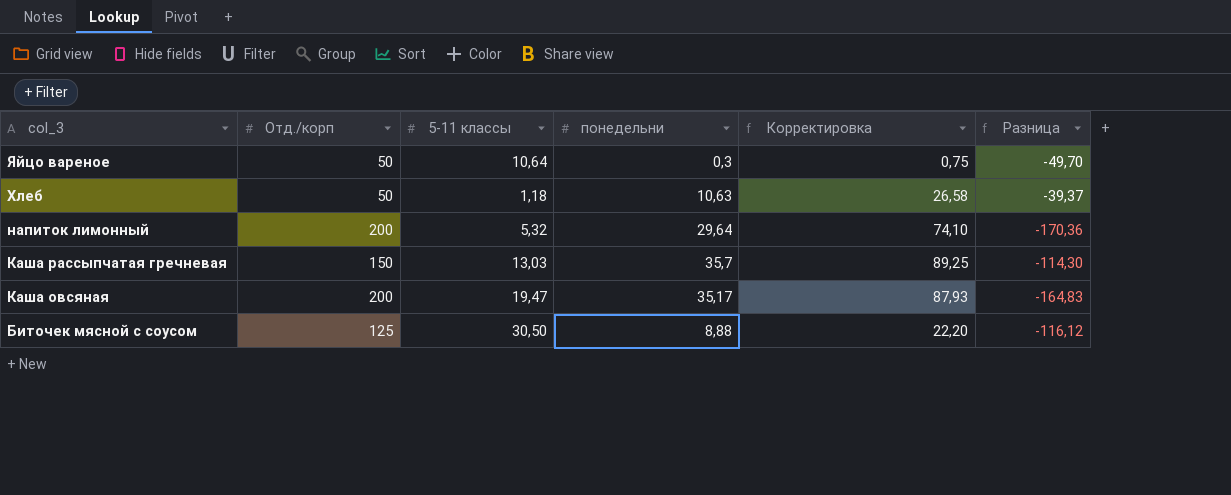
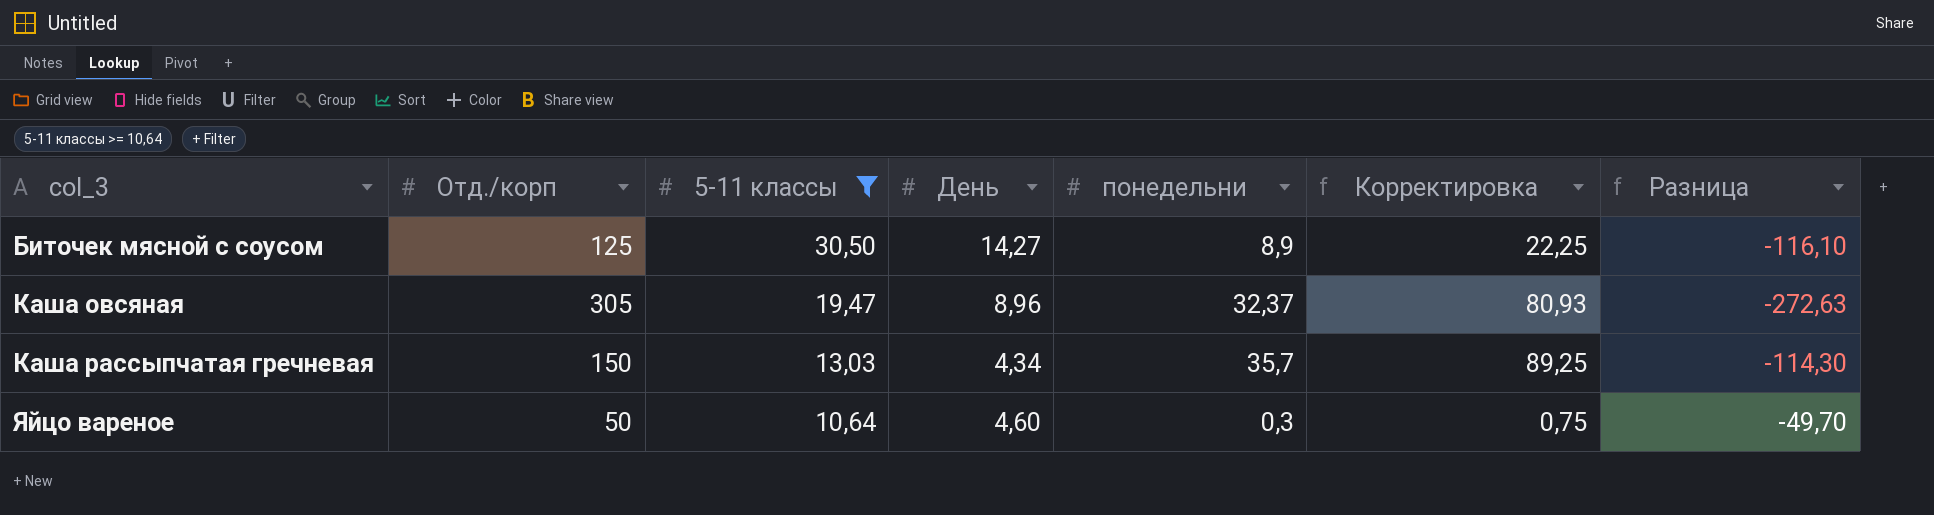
filter: none -> 5-11 классы >= 10,64
row order: col_3 descending -> col_3 ascending
column День | position: none -> 4
Биточек мясной с соусом | понедельни: 8,88 -> 8,9
Биточек мясной с соусом | Корректировка: 22,20 -> 22,25
Биточек мясной с соусом | Разница: -116,12 -> -116,10
Каша овсяная | Отд./корп: 200 -> 305
Каша овсяная | понедельни: 35,17 -> 32,37
Каша овсяная | Корректировка: 87,93 -> 80,93
Каша овсяная | Разница: -164,83 -> -272,63

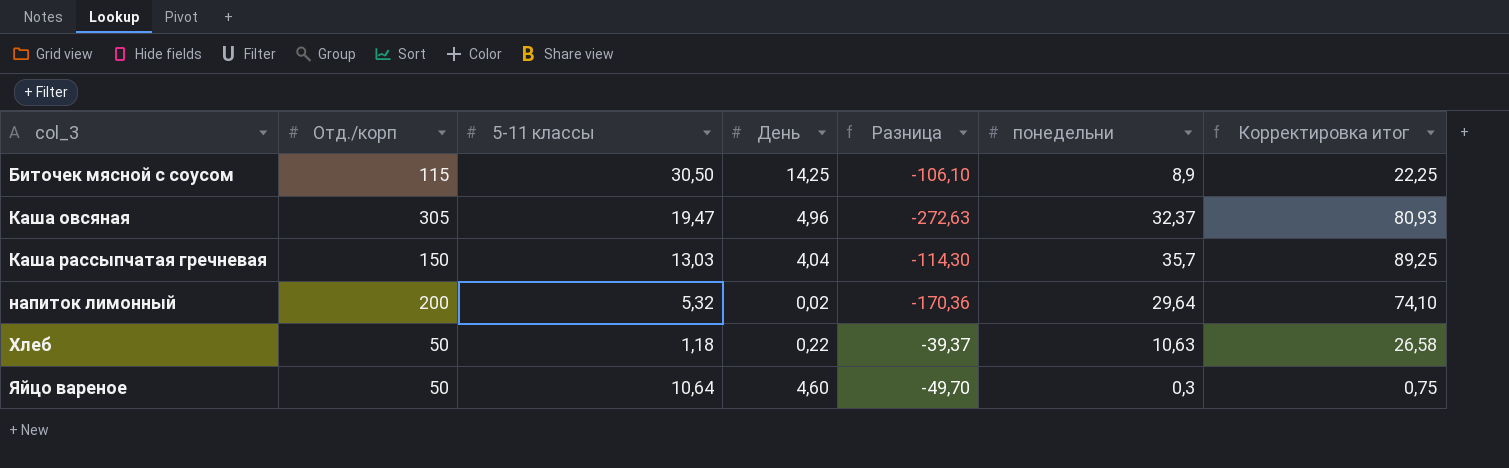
filter: 5-11 классы >= 10,64 -> none
column Разница | position: 7 -> 5
column name: Корректировка -> Корректировка итог
Биточек мясной с соусом | Отд./корп: 125 -> 115
Биточек мясной с соусом | День: 14,27 -> 14,25
Биточек мясной с соусом | Разница: -116,10 -> -106,10
Каша овсяная | День: 8,96 -> 4,96
Каша рассыпчатая гречневая | День: 4,34 -> 4,04

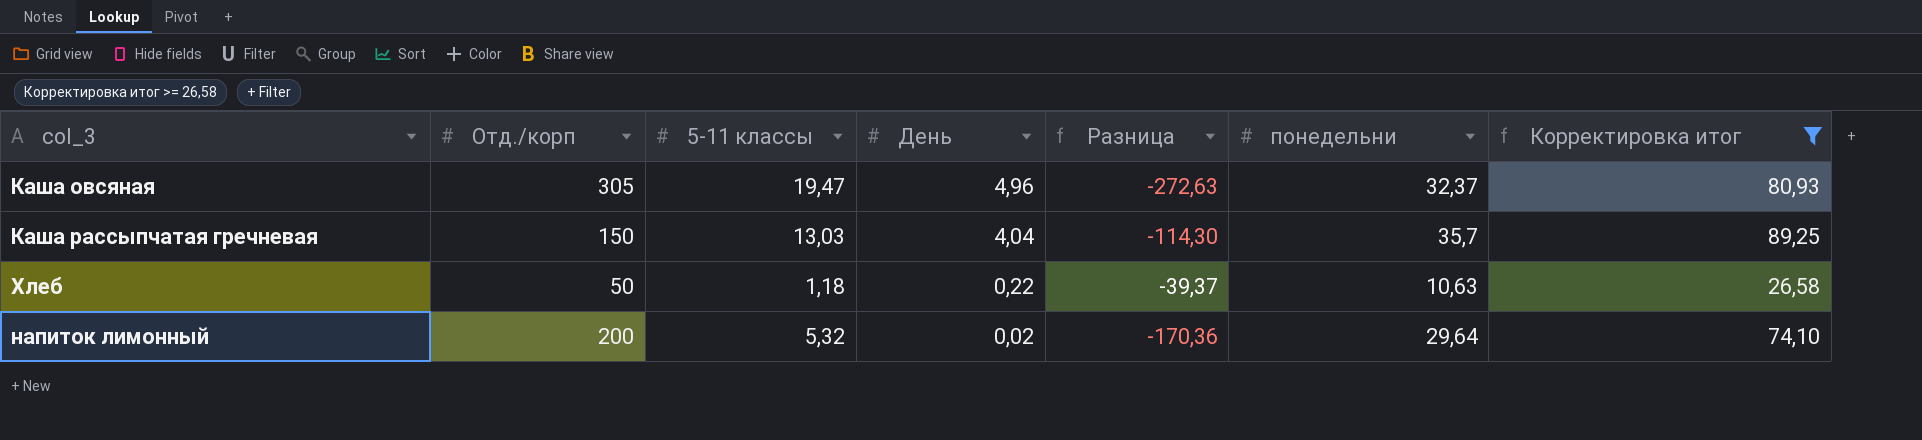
filter: none -> Корректировка итог >= 26,58
row order: col_3 ascending -> День descending

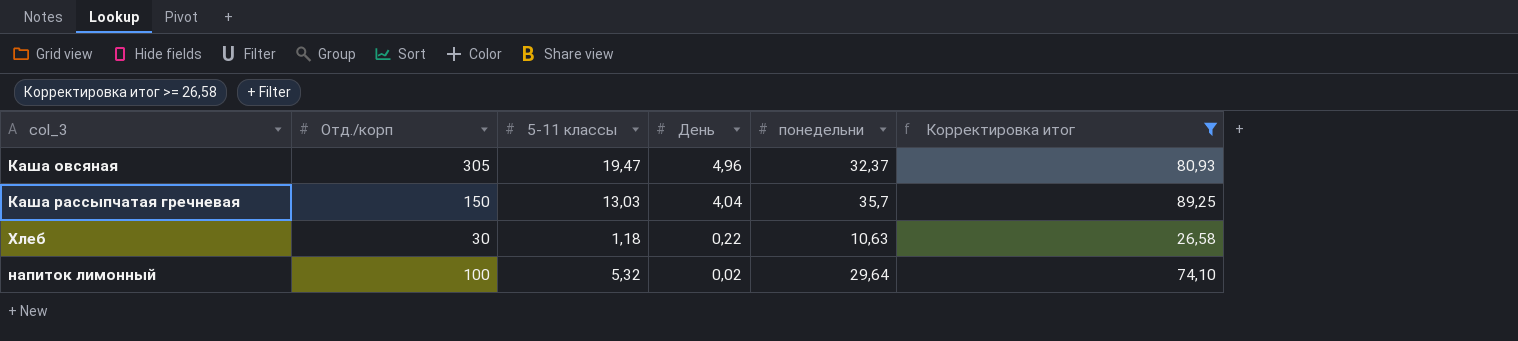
column Разница | formula: [понедельни] - [Отд./корп] -> none
Хлеб | Отд./корп: 50 -> 30
напиток лимонный | Отд./корп: 200 -> 100

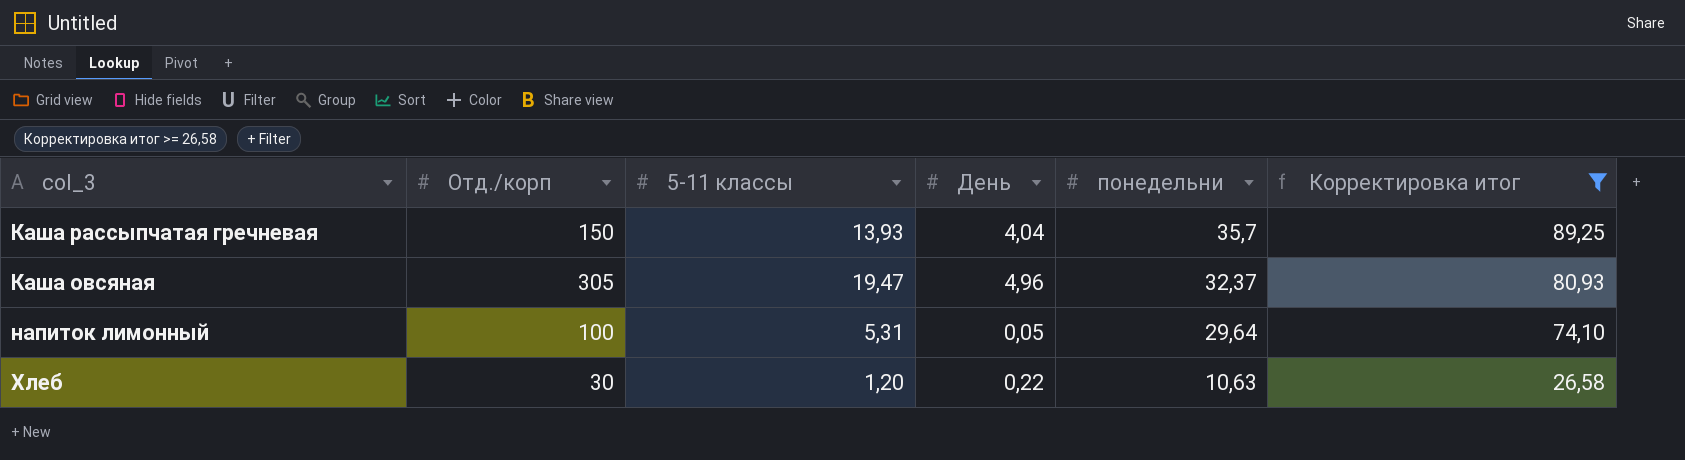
row order: День descending -> понедельни descending
Каша рассыпчатая гречневая | 5-11 классы: 13,03 -> 13,93
напиток лимонный | 5-11 классы: 5,32 -> 5,31
напиток лимонный | День: 0,02 -> 0,05
Хлеб | 5-11 классы: 1,18 -> 1,20

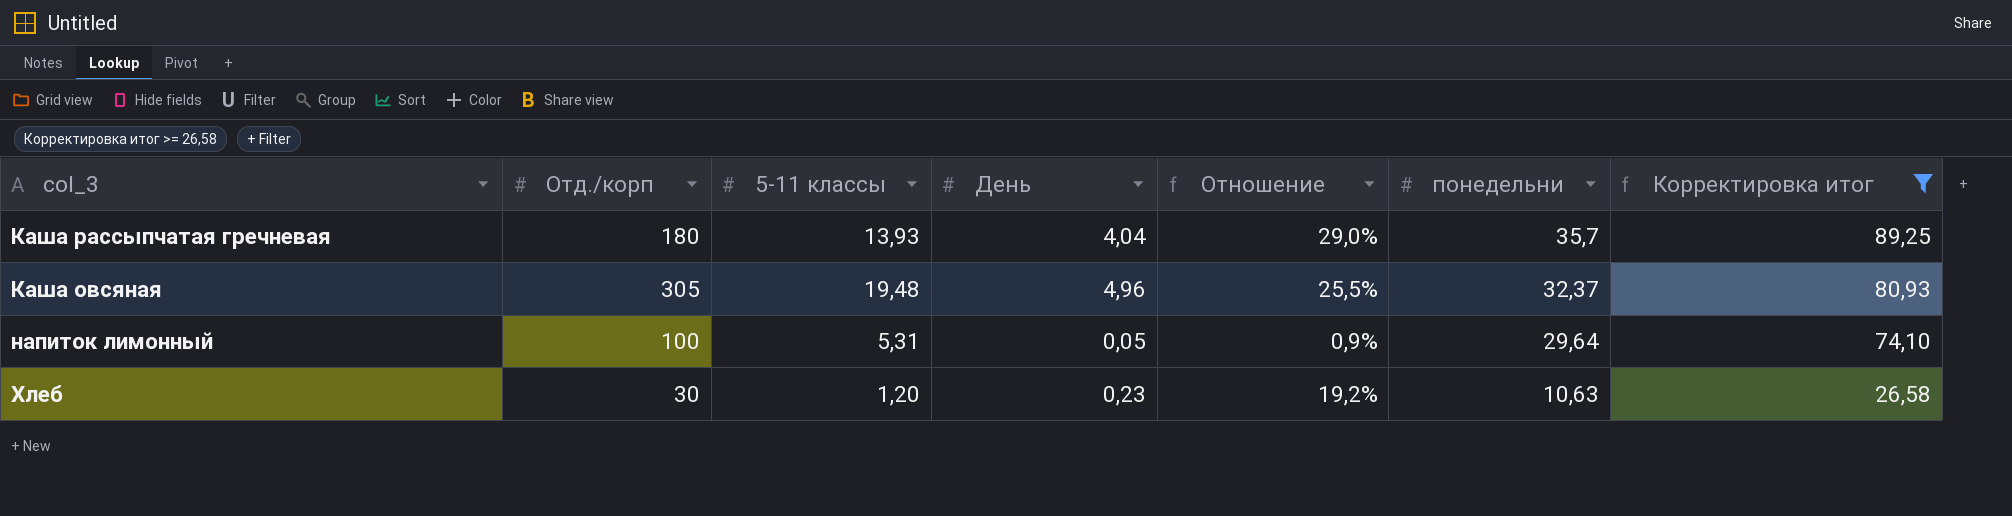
column Отношение | formula: none -> [День] / [5-11 классы]
Каша рассыпчатая гречневая | Отд./корп: 150 -> 180
Каша овсяная | 5-11 классы: 19,47 -> 19,48
Хлеб | День: 0,22 -> 0,23

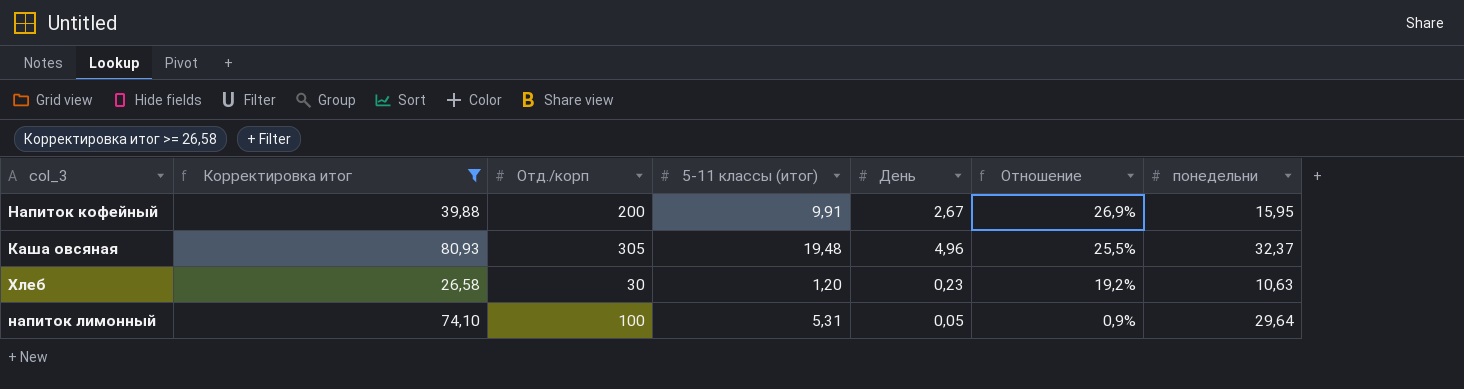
row order: понедельни descending -> Отношение descending
column Корректировка итог | position: 7 -> 2
column name: 5-11 классы -> 5-11 классы (итог)
row Каша рассыпчатая гречневая: 180 | 13,93 | 4,04 | 29,0% | 35,7 | 89,25 -> none
row Напиток кофейный: none -> 39,88 | 200 | 9,91 | 2,67 | 26,9% | 15,95

